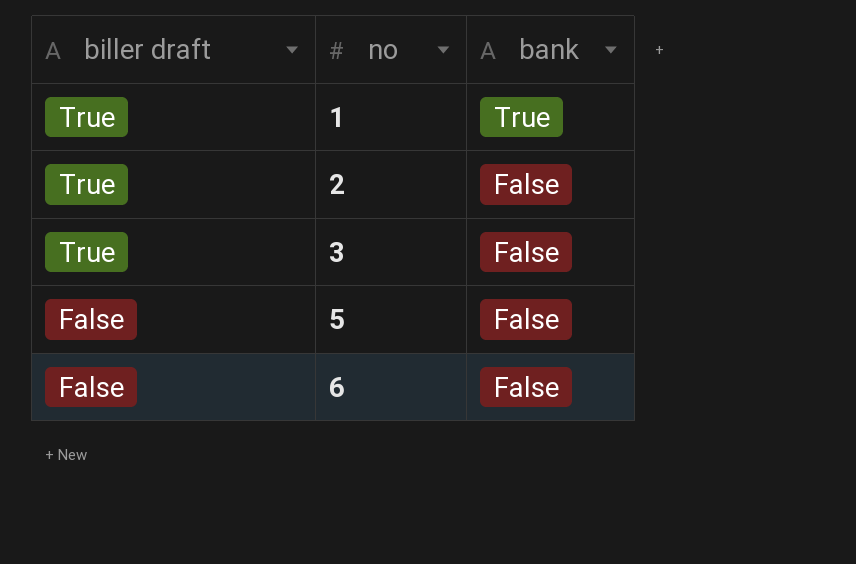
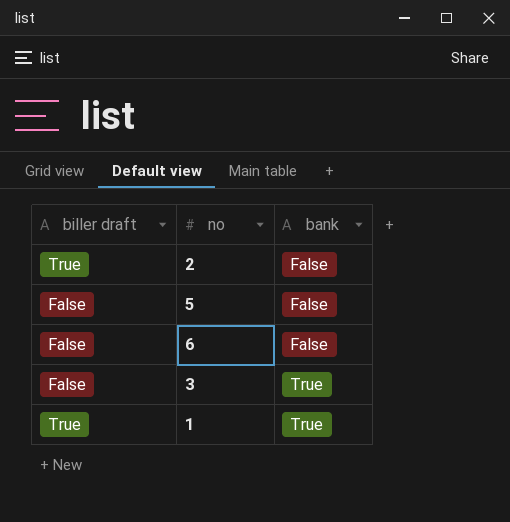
row order: biller draft descending -> bank ascending
3 | biller draft: True -> False
3 | bank: False -> True

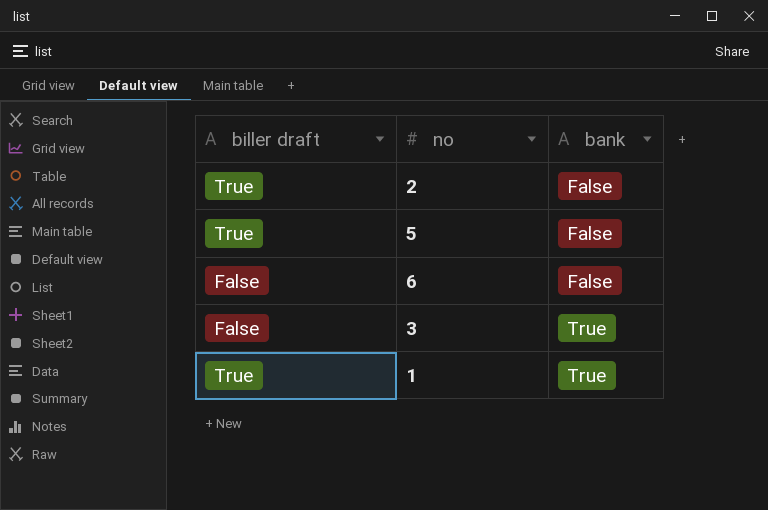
5 | biller draft: False -> True

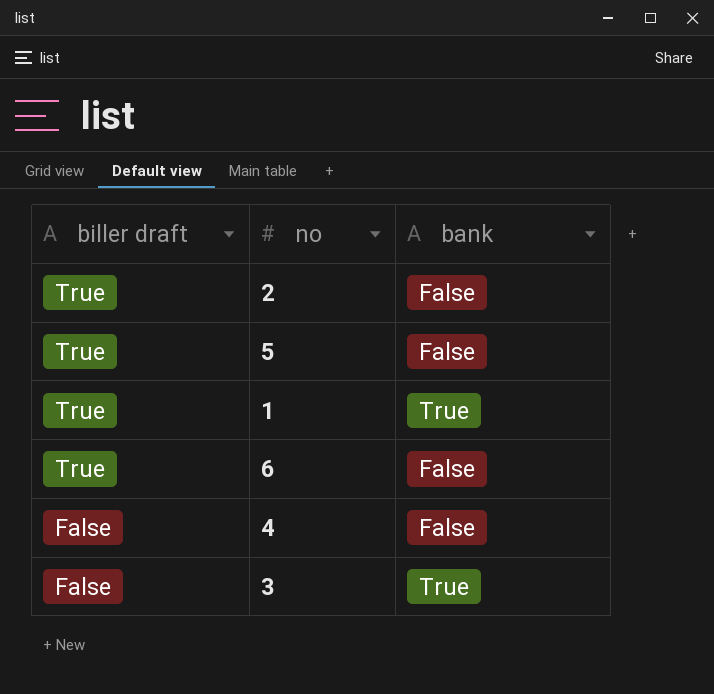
row order: bank ascending -> biller draft descending
6 | biller draft: False -> True
row 4: none -> False | False

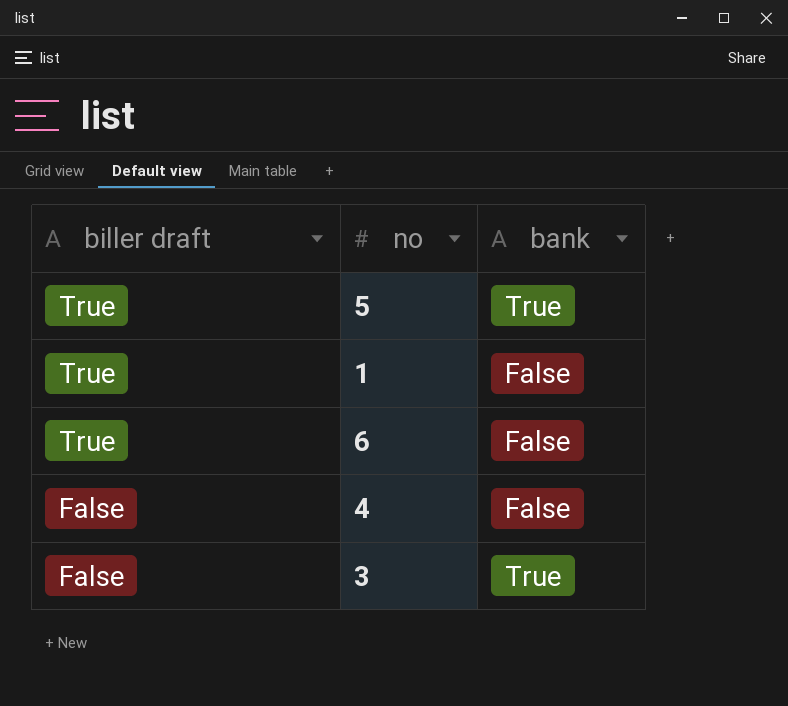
row 2: True | False -> none
5 | bank: False -> True
1 | bank: True -> False

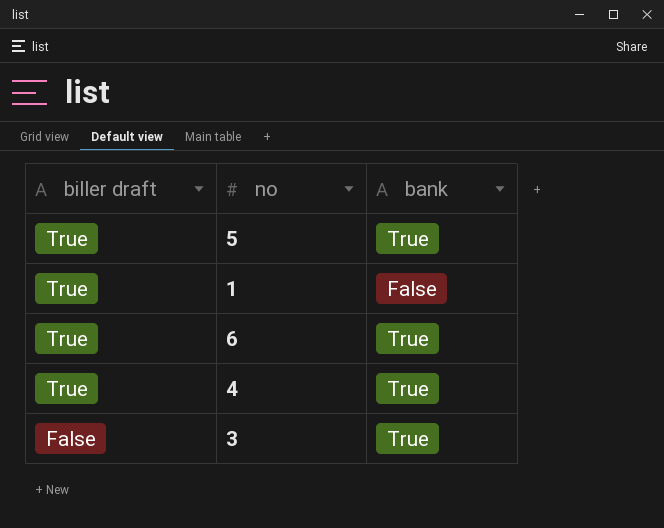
6 | bank: False -> True
4 | biller draft: False -> True
4 | bank: False -> True

